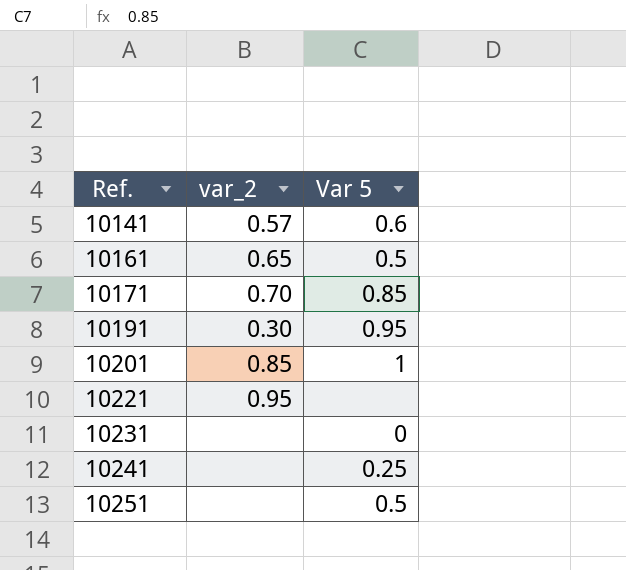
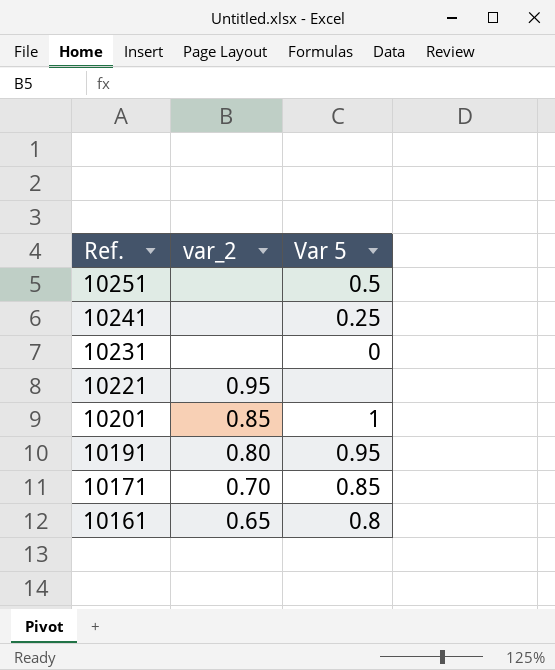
row order: Ref. ascending -> Ref. descending
row 10141: 0.57 | 0.6 -> none
10191 | var_2: 0.30 -> 0.80
10161 | Var 5: 0.5 -> 0.8

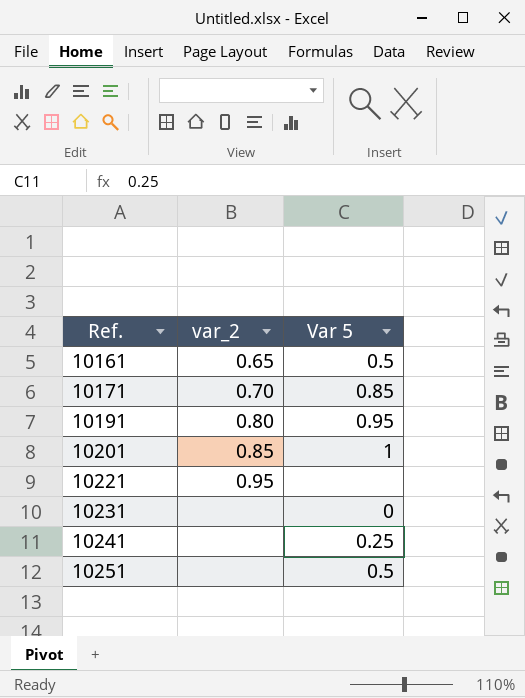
row order: Ref. descending -> Ref. ascending
10161 | Var 5: 0.8 -> 0.5

